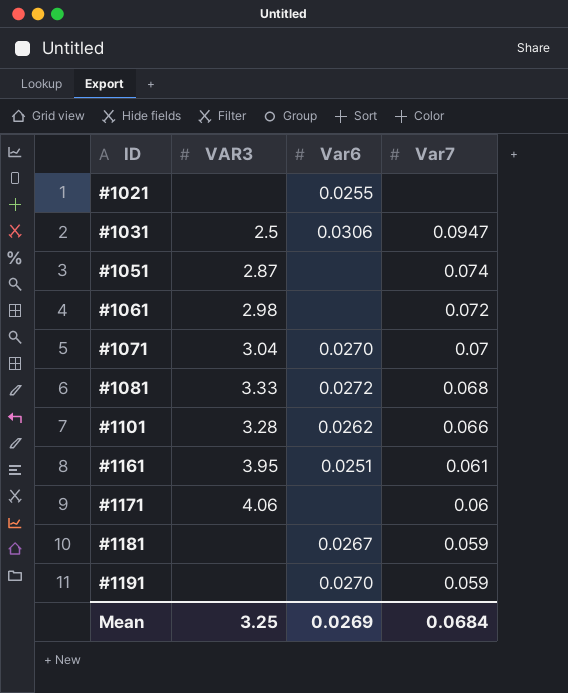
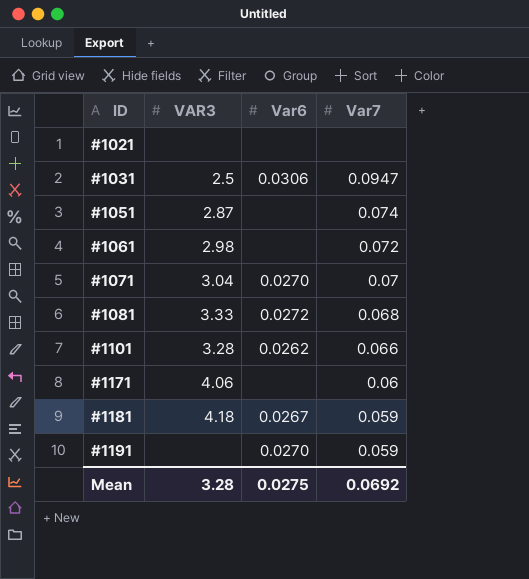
row #1161: 3.95 | 0.0251 | 0.061 -> none
#1021 | Var6: 0.0255 -> none
#1181 | VAR3: none -> 4.18
Mean | VAR3: 3.25 -> 3.28
Mean | Var6: 0.0269 -> 0.0275
Mean | Var7: 0.0684 -> 0.0692

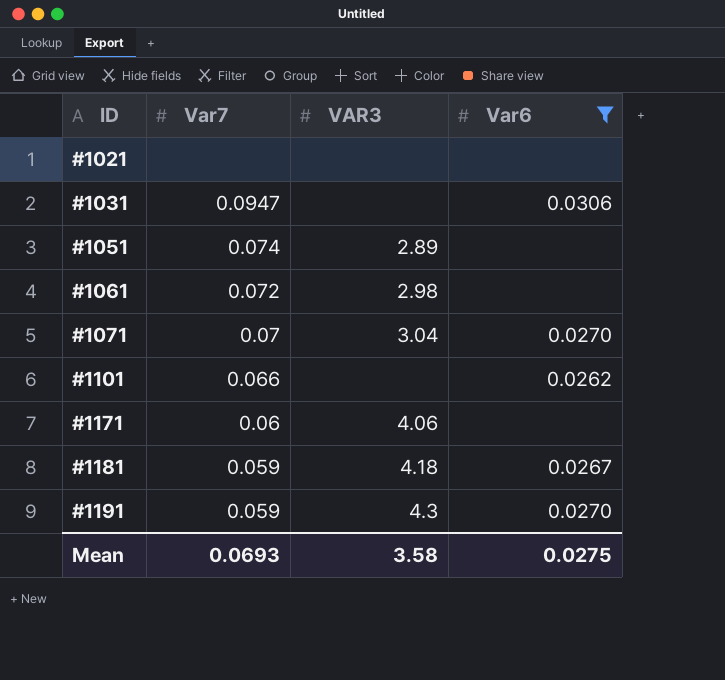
filter: none -> Var6 != 0.0272
column Var7 | position: 4 -> 2
#1031 | VAR3: 2.5 -> none
#1051 | VAR3: 2.87 -> 2.89
#1101 | VAR3: 3.28 -> none
#1191 | VAR3: none -> 4.3
Mean | Var7: 0.0692 -> 0.0693
Mean | VAR3: 3.28 -> 3.58

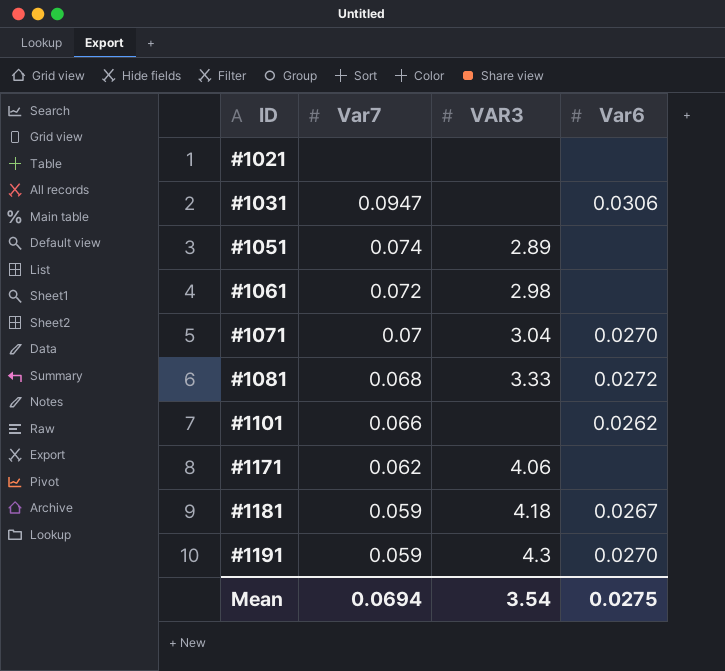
filter: Var6 != 0.0272 -> none
#1171 | Var7: 0.06 -> 0.062
Mean | Var7: 0.0693 -> 0.0694
Mean | VAR3: 3.58 -> 3.54

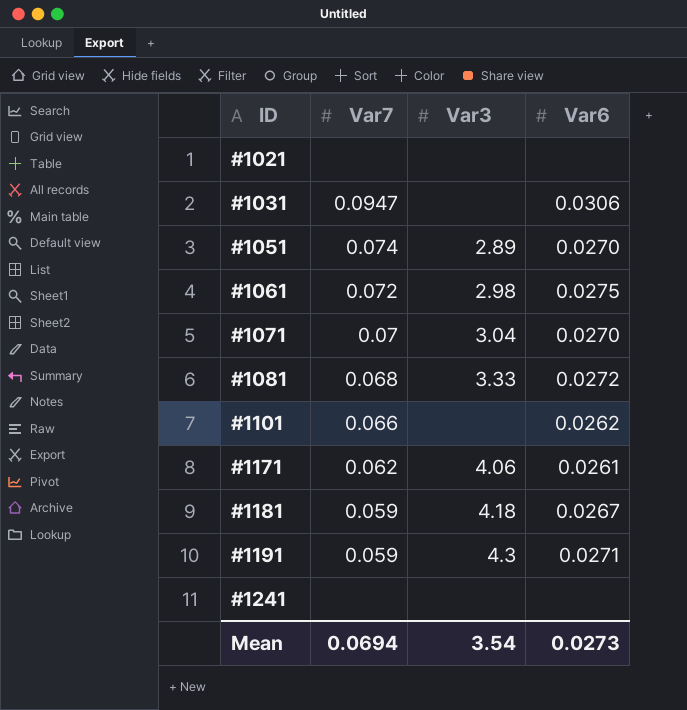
column name: VAR3 -> Var3
#1051 | Var6: none -> 0.0270
#1061 | Var6: none -> 0.0275
#1171 | Var6: none -> 0.0261
#1191 | Var6: 0.0270 -> 0.0271
row #1241: none -> none | none | none
Mean | Var6: 0.0275 -> 0.0273

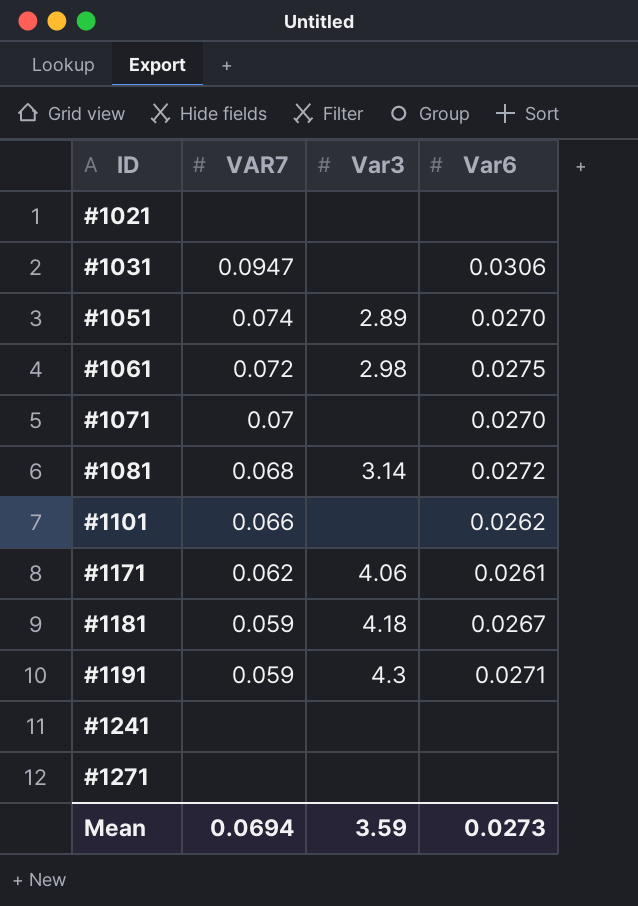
column name: Var7 -> VAR7
#1071 | Var3: 3.04 -> none
#1081 | Var3: 3.33 -> 3.14
row #1271: none -> none | none | none
Mean | Var3: 3.54 -> 3.59

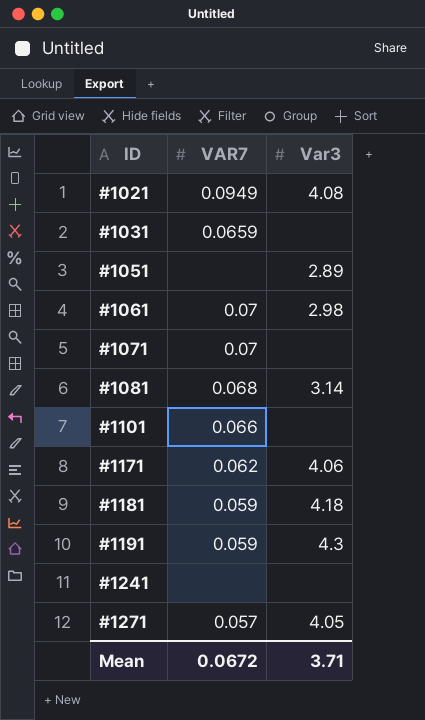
column Var6 | position: 4 -> none
#1021 | VAR7: none -> 0.0949
#1021 | Var3: none -> 4.08
#1031 | VAR7: 0.0947 -> 0.0659
#1051 | VAR7: 0.074 -> none
#1061 | VAR7: 0.072 -> 0.07
#1271 | VAR7: none -> 0.057
#1271 | Var3: none -> 4.05
Mean | VAR7: 0.0694 -> 0.0672
Mean | Var3: 3.59 -> 3.71

